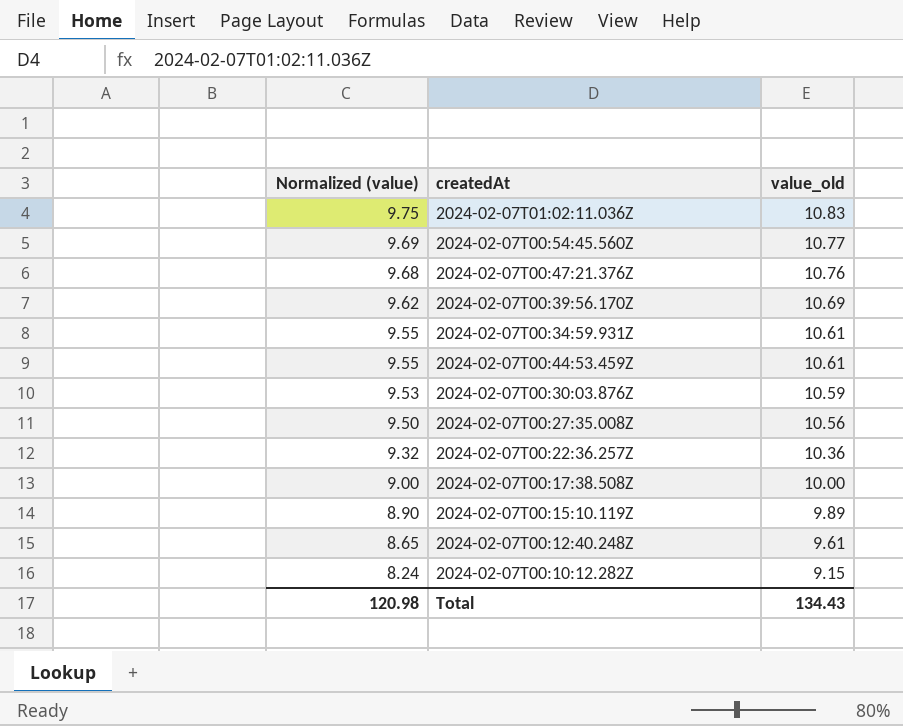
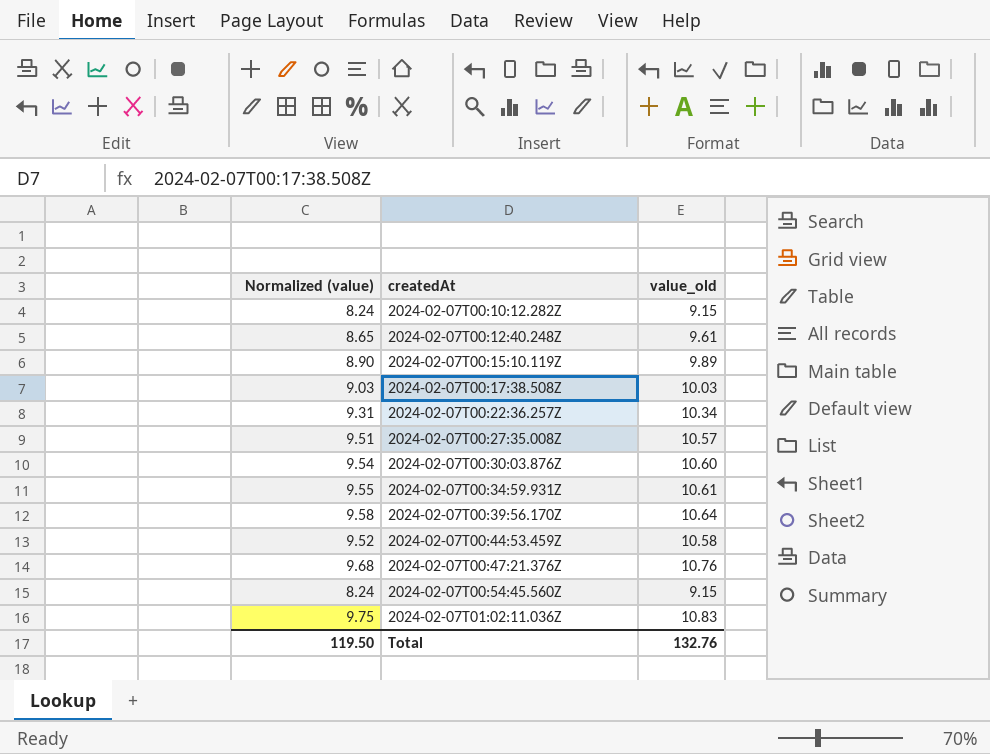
row order: Normalized (value) descending -> createdAt ascending
2024-02-07T00:17:38.508Z | Normalized (value): 9.00 -> 9.03
2024-02-07T00:17:38.508Z | value_old: 10.00 -> 10.03
2024-02-07T00:22:36.257Z | Normalized (value): 9.32 -> 9.31
2024-02-07T00:22:36.257Z | value_old: 10.36 -> 10.34
2024-02-07T00:27:35.008Z | Normalized (value): 9.50 -> 9.51
2024-02-07T00:27:35.008Z | value_old: 10.56 -> 10.57
2024-02-07T00:30:03.876Z | Normalized (value): 9.53 -> 9.54
2024-02-07T00:30:03.876Z | value_old: 10.59 -> 10.60
2024-02-07T00:39:56.170Z | Normalized (value): 9.62 -> 9.58
2024-02-07T00:39:56.170Z | value_old: 10.69 -> 10.64
2024-02-07T00:44:53.459Z | Normalized (value): 9.55 -> 9.52
2024-02-07T00:44:53.459Z | value_old: 10.61 -> 10.58
2024-02-07T00:54:45.560Z | Normalized (value): 9.69 -> 8.24
2024-02-07T00:54:45.560Z | value_old: 10.77 -> 9.15
Total | Normalized (value): 120.98 -> 119.50
Total | value_old: 134.43 -> 132.76

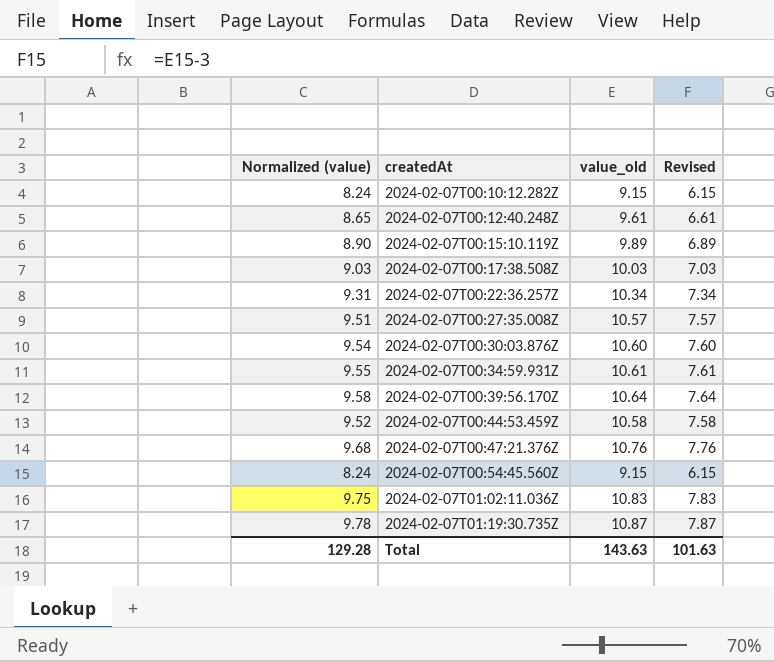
column Revised | formula: none -> [value_old] - 3
row 2024-02-07T01:19:30.735Z: none -> 9.78 | 10.87 | 7.87
Total | Normalized (value): 119.50 -> 129.28
Total | value_old: 132.76 -> 143.63

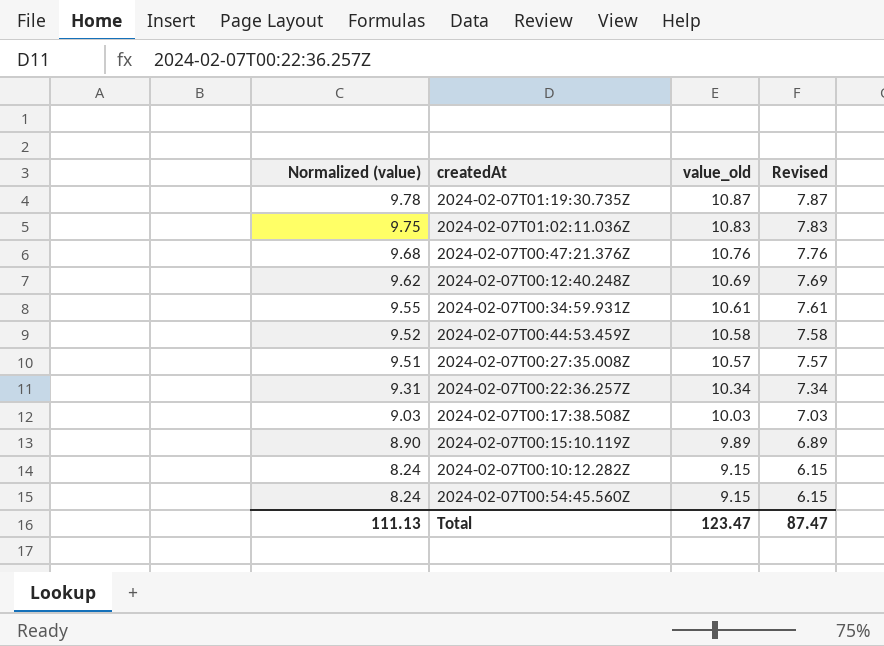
row order: createdAt ascending -> Normalized (value) descending
row 2024-02-07T00:30:03.876Z: 9.54 | 10.60 | 7.60 -> none
row 2024-02-07T00:39:56.170Z: 9.58 | 10.64 | 7.64 -> none
2024-02-07T00:12:40.248Z | Normalized (value): 8.65 -> 9.62
2024-02-07T00:12:40.248Z | value_old: 9.61 -> 10.69
2024-02-07T00:12:40.248Z | Revised: 6.61 -> 7.69
Total | Normalized (value): 129.28 -> 111.13
Total | value_old: 143.63 -> 123.47
Total | Revised: 101.63 -> 87.47

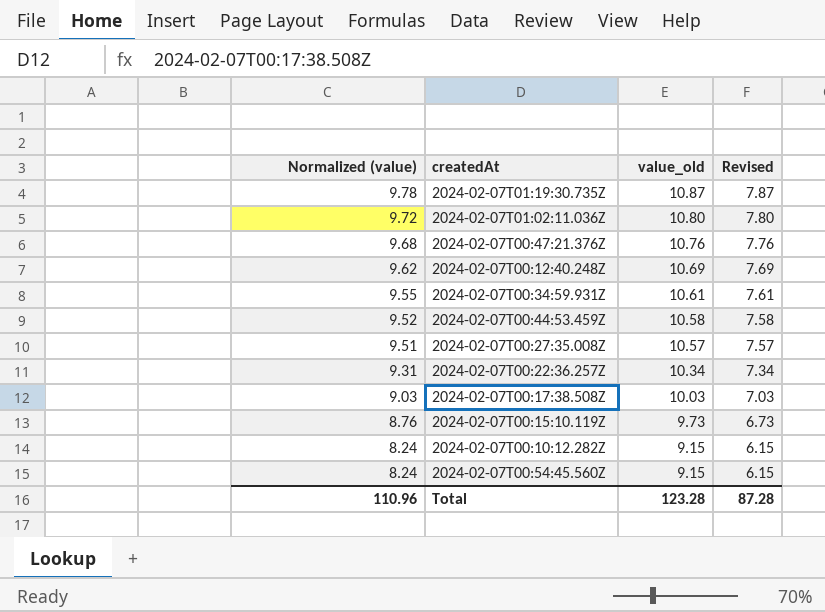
2024-02-07T01:02:11.036Z | Normalized (value): 9.75 -> 9.72
2024-02-07T01:02:11.036Z | value_old: 10.83 -> 10.80
2024-02-07T01:02:11.036Z | Revised: 7.83 -> 7.80
2024-02-07T00:15:10.119Z | Normalized (value): 8.90 -> 8.76
2024-02-07T00:15:10.119Z | value_old: 9.89 -> 9.73
2024-02-07T00:15:10.119Z | Revised: 6.89 -> 6.73
Total | Normalized (value): 111.13 -> 110.96
Total | value_old: 123.47 -> 123.28
Total | Revised: 87.47 -> 87.28

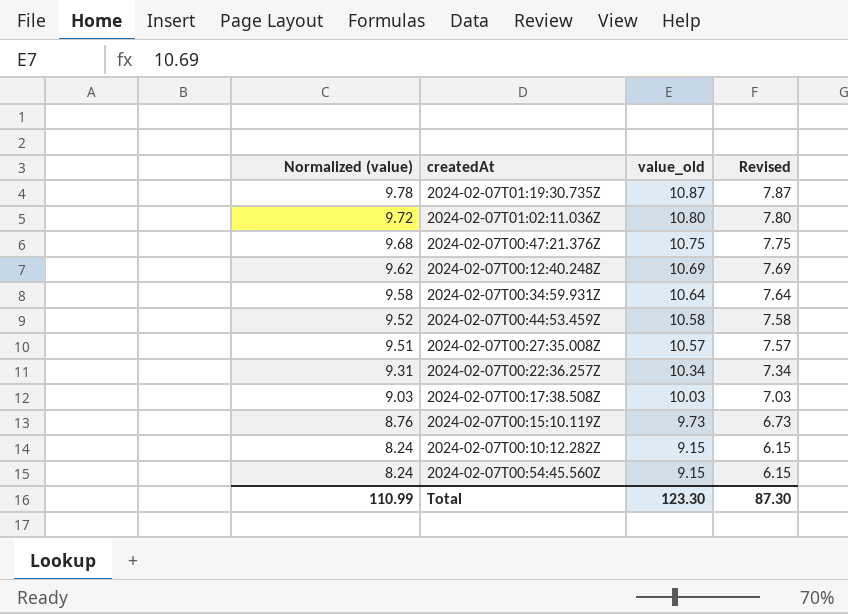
2024-02-07T00:47:21.376Z | value_old: 10.76 -> 10.75
2024-02-07T00:47:21.376Z | Revised: 7.76 -> 7.75
2024-02-07T00:34:59.931Z | Normalized (value): 9.55 -> 9.58
2024-02-07T00:34:59.931Z | value_old: 10.61 -> 10.64
2024-02-07T00:34:59.931Z | Revised: 7.61 -> 7.64
Total | Normalized (value): 110.96 -> 110.99
Total | value_old: 123.28 -> 123.30
Total | Revised: 87.28 -> 87.30

